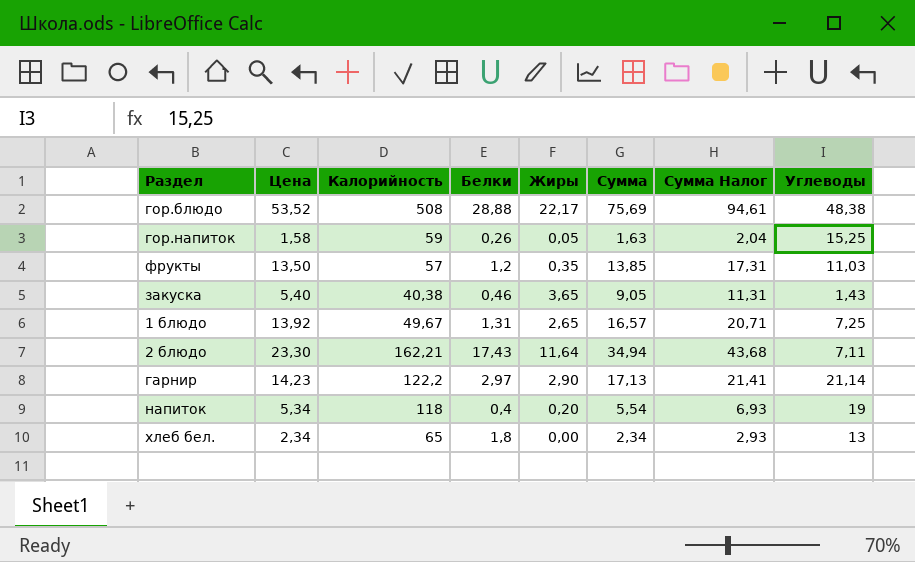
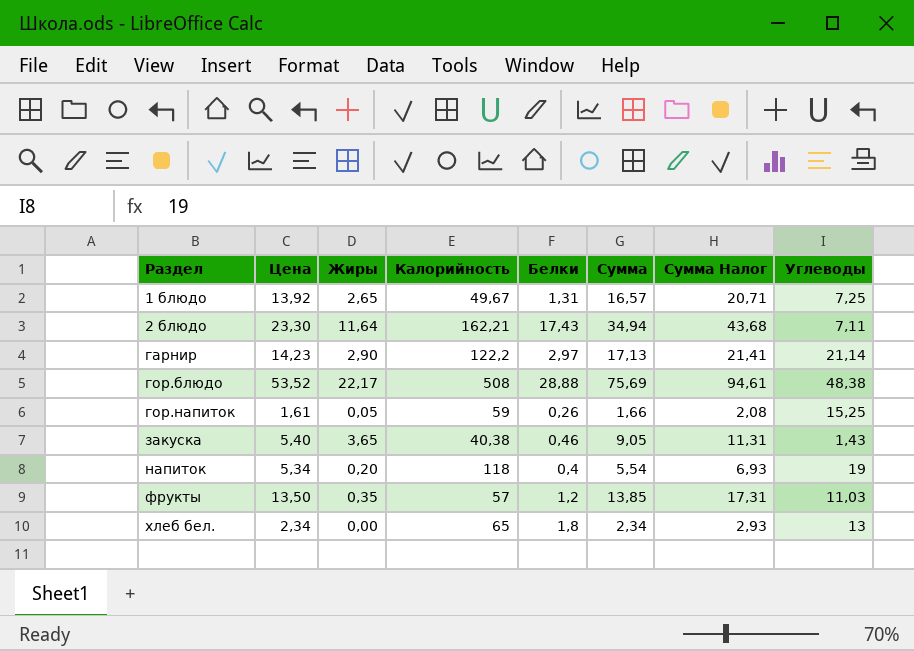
row order: none -> Раздел ascending
column Жиры | position: 5 -> 3
гор.напиток | Цена: 1,58 -> 1,61
гор.напиток | Сумма: 1,63 -> 1,66
гор.напиток | Сумма Налог: 2,04 -> 2,08

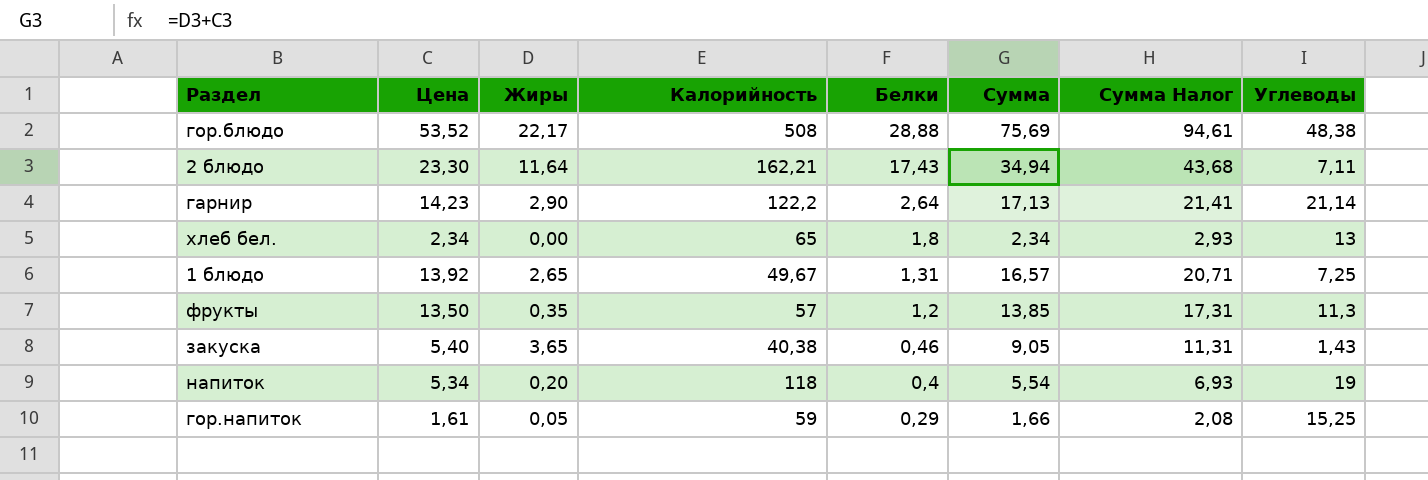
row order: Раздел ascending -> Белки descending
гарнир | Белки: 2,97 -> 2,64
фрукты | Углеводы: 11,03 -> 11,3
гор.напиток | Белки: 0,26 -> 0,29

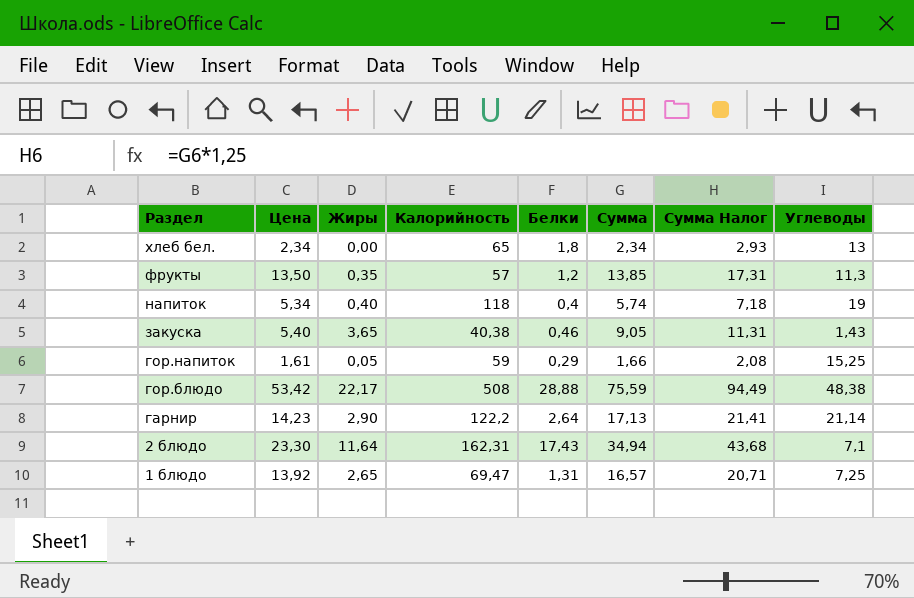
row order: Белки descending -> Раздел descending
напиток | Жиры: 0,20 -> 0,40
напиток | Сумма: 5,54 -> 5,74
напиток | Сумма Налог: 6,93 -> 7,18
гор.блюдо | Цена: 53,52 -> 53,42
гор.блюдо | Сумма: 75,69 -> 75,59
гор.блюдо | Сумма Налог: 94,61 -> 94,49
2 блюдо | Калорийность: 162,21 -> 162,31
2 блюдо | Углеводы: 7,11 -> 7,1
1 блюдо | Калорийность: 49,67 -> 69,47

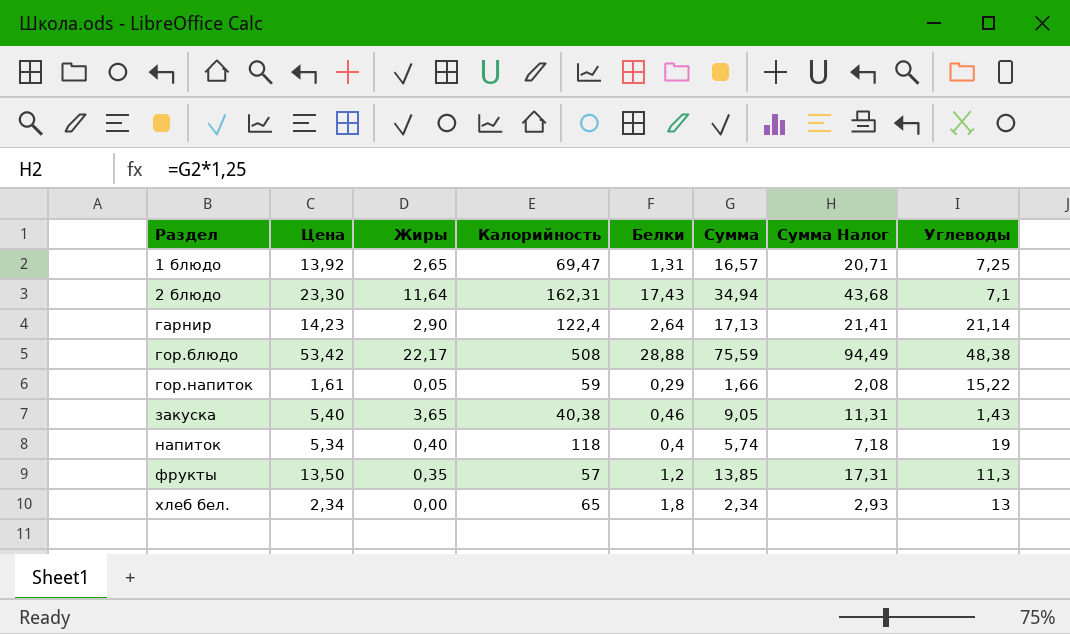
row order: Раздел descending -> Раздел ascending
гарнир | Калорийность: 122,2 -> 122,4
гор.напиток | Углеводы: 15,25 -> 15,22

